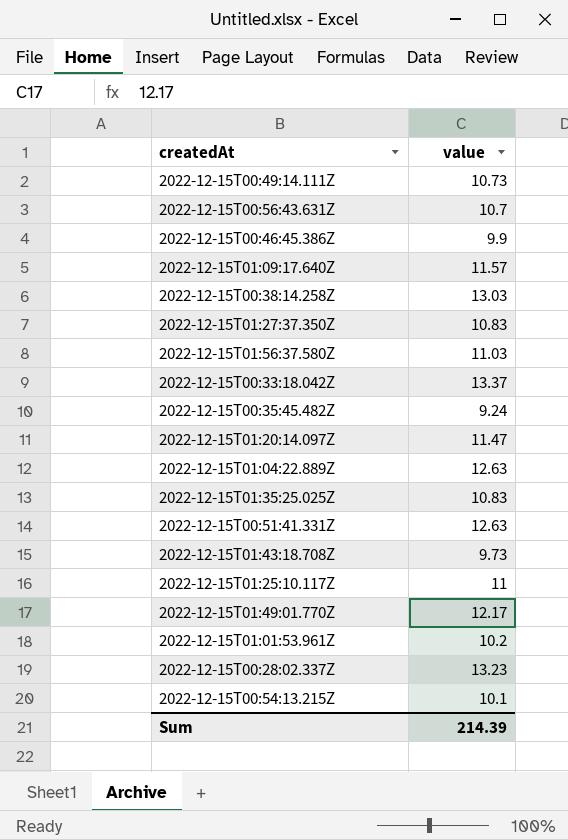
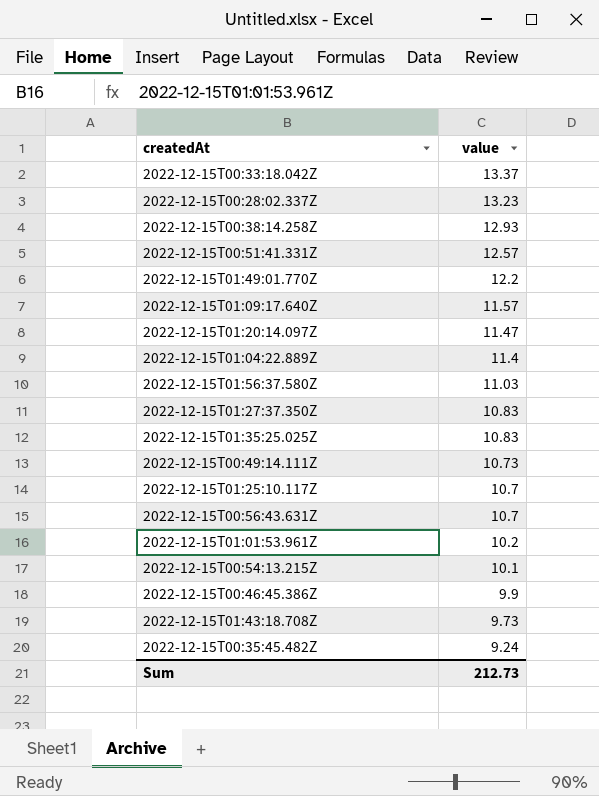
row order: none -> value descending
2022-12-15T00:38:14.258Z | value: 13.03 -> 12.93
2022-12-15T00:51:41.331Z | value: 12.63 -> 12.57
2022-12-15T01:49:01.770Z | value: 12.17 -> 12.2
2022-12-15T01:04:22.889Z | value: 12.63 -> 11.4
2022-12-15T01:25:10.117Z | value: 11 -> 10.7
Sum | value: 214.39 -> 212.73

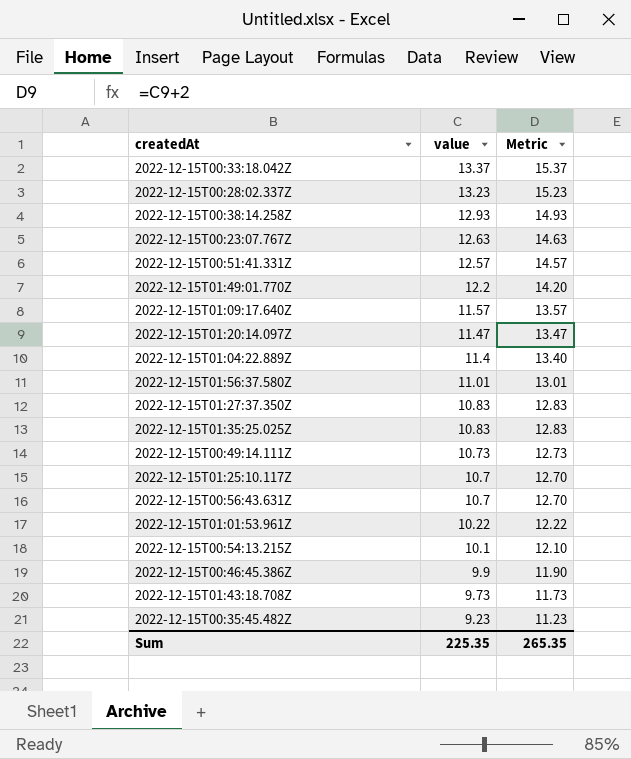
column Metric | formula: none -> [value] + 2
row 2022-12-15T00:23:07.767Z: none -> 12.63 | 14.63
2022-12-15T01:56:37.580Z | value: 11.03 -> 11.01
2022-12-15T01:01:53.961Z | value: 10.2 -> 10.22
2022-12-15T00:35:45.482Z | value: 9.24 -> 9.23
Sum | value: 212.73 -> 225.35

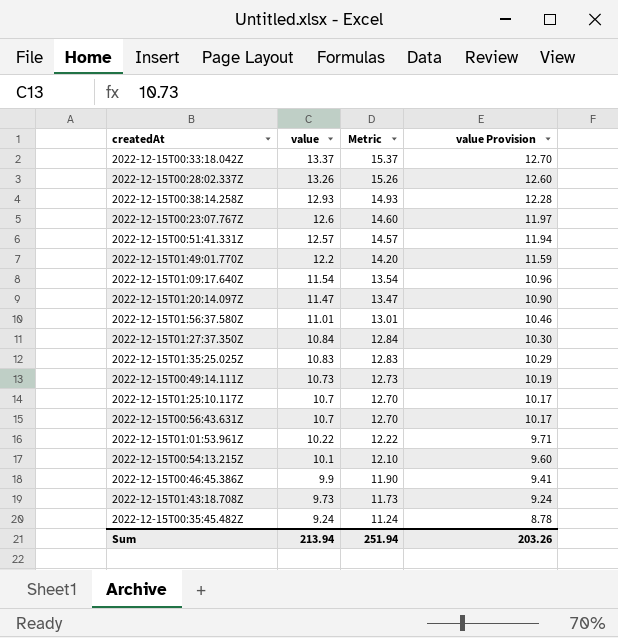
column value Provision | formula: none -> [value] * 0.95
row 2022-12-15T01:04:22.889Z: 11.4 | 13.40 -> none
2022-12-15T00:28:02.337Z | value: 13.23 -> 13.26
2022-12-15T00:28:02.337Z | Metric: 15.23 -> 15.26
2022-12-15T00:23:07.767Z | value: 12.63 -> 12.6
2022-12-15T00:23:07.767Z | Metric: 14.63 -> 14.60
2022-12-15T01:09:17.640Z | value: 11.57 -> 11.54
2022-12-15T01:09:17.640Z | Metric: 13.57 -> 13.54
2022-12-15T01:27:37.350Z | value: 10.83 -> 10.84
2022-12-15T01:27:37.350Z | Metric: 12.83 -> 12.84
2022-12-15T00:35:45.482Z | value: 9.23 -> 9.24
2022-12-15T00:35:45.482Z | Metric: 11.23 -> 11.24
Sum | value: 225.35 -> 213.94
Sum | Metric: 265.35 -> 251.94

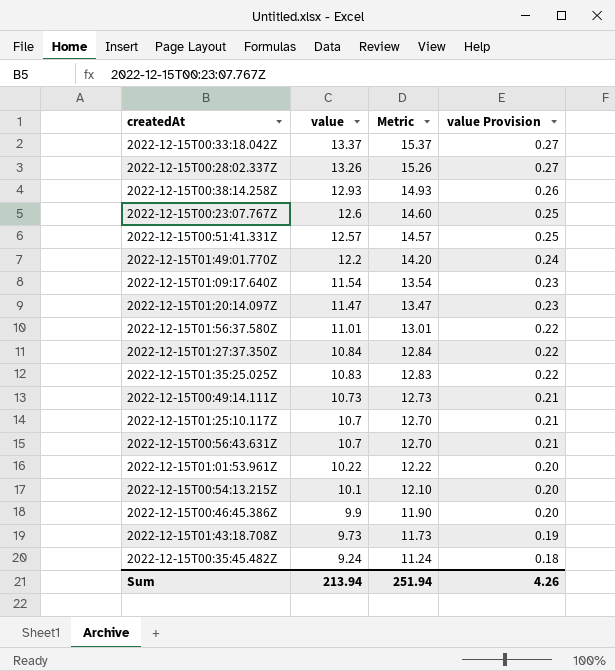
column value Provision | formula: [value] * 0.95 -> [value] * 0.02
Sum | value Provision: 203.26 -> 4.26

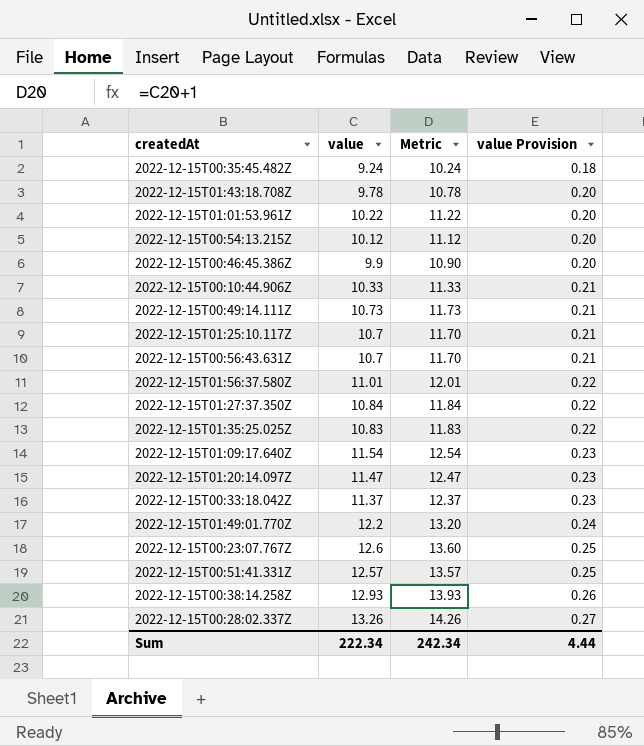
row order: value descending -> value Provision ascending
column Metric | formula: [value] + 2 -> [value] + 1
2022-12-15T01:43:18.708Z | value: 9.73 -> 9.78
2022-12-15T01:43:18.708Z | value Provision: 0.19 -> 0.20
2022-12-15T00:54:13.215Z | value: 10.1 -> 10.12
row 2022-12-15T00:10:44.906Z: none -> 10.33 | 11.33 | 0.21
2022-12-15T00:33:18.042Z | value: 13.37 -> 11.37
2022-12-15T00:33:18.042Z | value Provision: 0.27 -> 0.23
Sum | value: 213.94 -> 222.34
Sum | Metric: 251.94 -> 242.34
Sum | value Provision: 4.26 -> 4.44

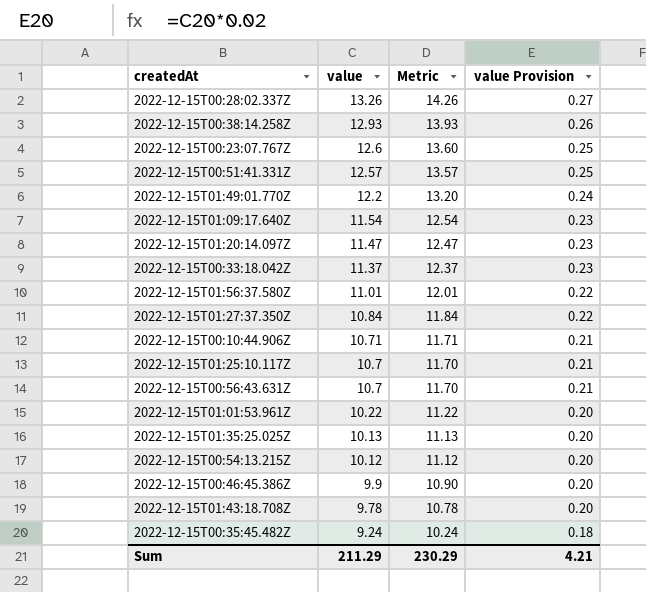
row order: value Provision ascending -> value descending
row 2022-12-15T00:49:14.111Z: 10.73 | 11.73 | 0.21 -> none
2022-12-15T00:10:44.906Z | value: 10.33 -> 10.71
2022-12-15T00:10:44.906Z | Metric: 11.33 -> 11.71
2022-12-15T01:35:25.025Z | value: 10.83 -> 10.13
2022-12-15T01:35:25.025Z | Metric: 11.83 -> 11.13
2022-12-15T01:35:25.025Z | value Provision: 0.22 -> 0.20
Sum | value: 222.34 -> 211.29
Sum | Metric: 242.34 -> 230.29
Sum | value Provision: 4.44 -> 4.21

